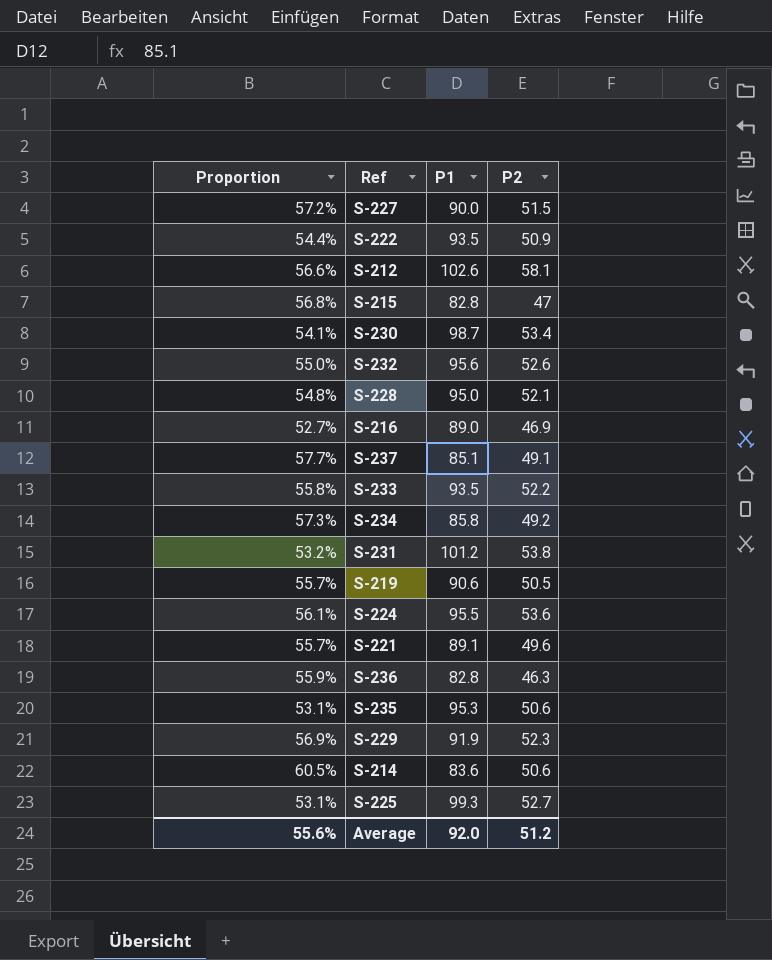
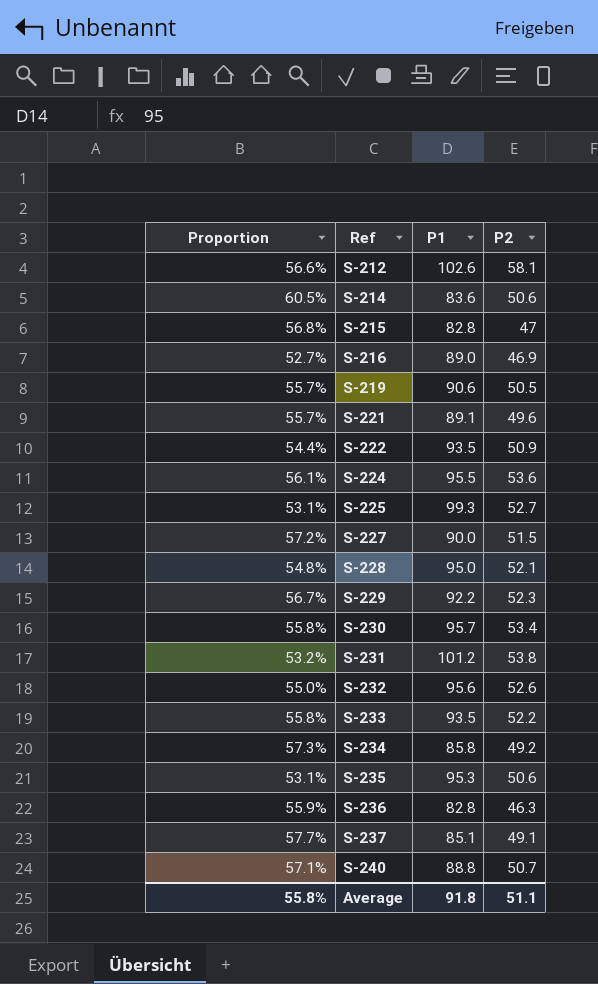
row order: none -> Ref ascending
S-229 | Proportion: 56.9% -> 56.7%
S-229 | P1: 91.9 -> 92.2
S-230 | Proportion: 54.1% -> 55.8%
S-230 | P1: 98.7 -> 95.7
row S-240: none -> 57.1% | 88.8 | 50.7
Average | Proportion: 55.6% -> 55.8%
Average | P1: 92.0 -> 91.8
Average | P2: 51.2 -> 51.1

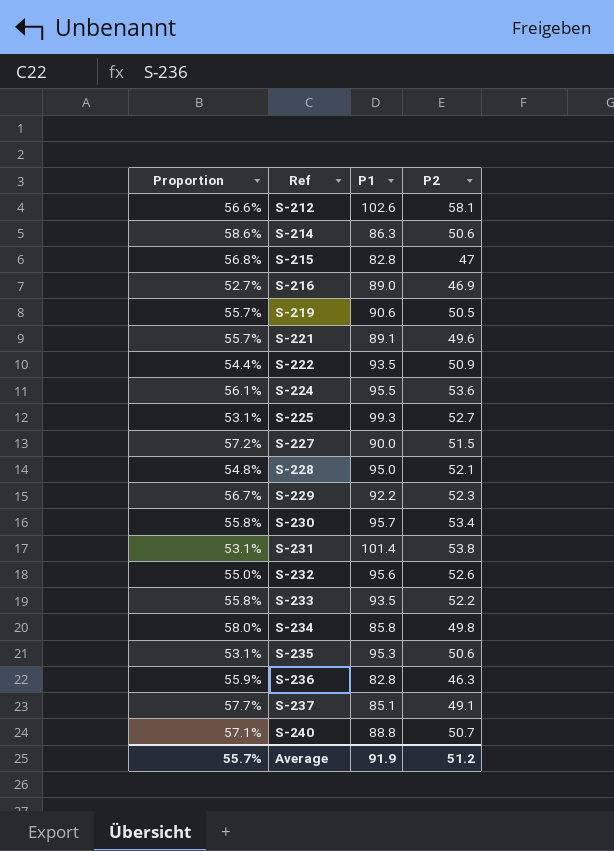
S-214 | Proportion: 60.5% -> 58.6%
S-214 | P1: 83.6 -> 86.3
S-231 | Proportion: 53.2% -> 53.1%
S-231 | P1: 101.2 -> 101.4
S-234 | Proportion: 57.3% -> 58.0%
S-234 | P2: 49.2 -> 49.8
Average | Proportion: 55.8% -> 55.7%
Average | P1: 91.8 -> 91.9
Average | P2: 51.1 -> 51.2

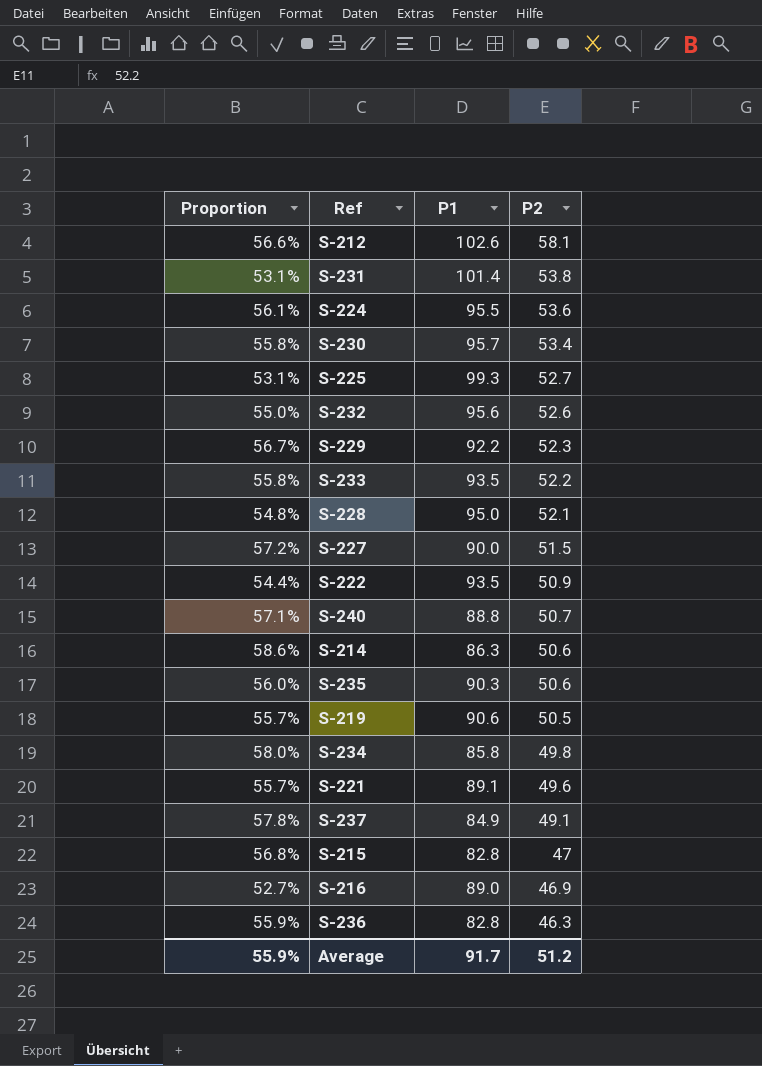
row order: Ref ascending -> P2 descending
S-235 | Proportion: 53.1% -> 56.0%
S-235 | P1: 95.3 -> 90.3
S-237 | Proportion: 57.7% -> 57.8%
S-237 | P1: 85.1 -> 84.9
Average | Proportion: 55.7% -> 55.9%
Average | P1: 91.9 -> 91.7

